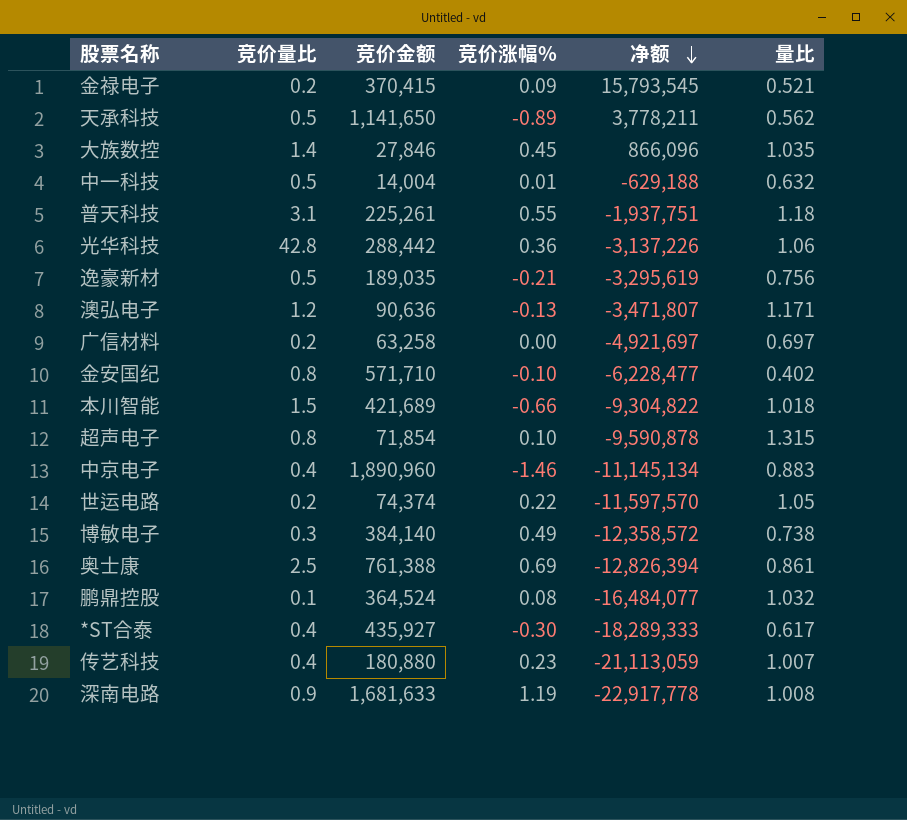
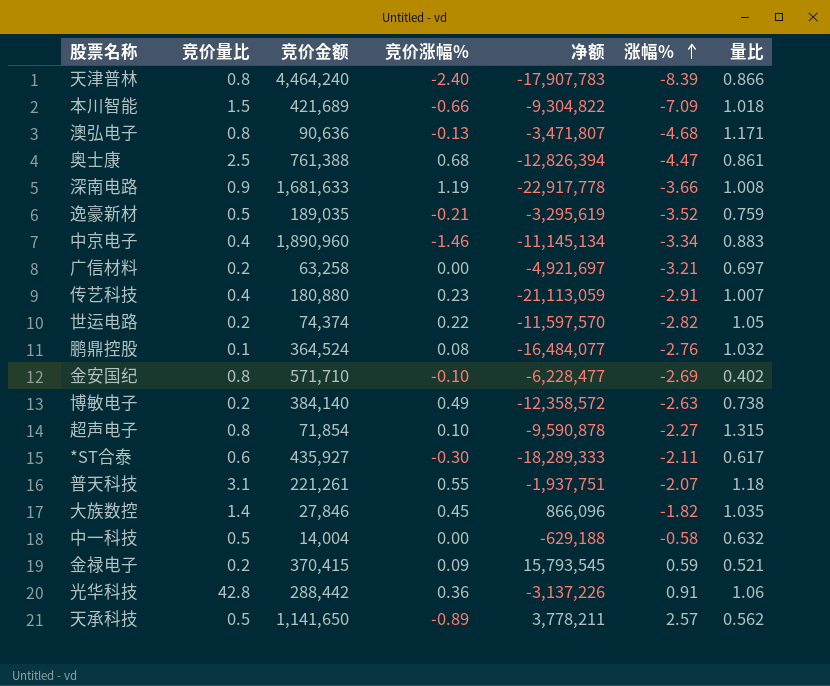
row order: 净额 descending -> 涨幅% ascending
column 涨幅% | position: none -> 6
row 天津普林: none -> 0.8 | 4,464,240 | -2.40 | -17,907,783 | -8.39 | 0.866
澳弘电子 | 竞价量比: 1.2 -> 0.8
奥士康 | 竞价涨幅%: 0.69 -> 0.68
逸豪新材 | 量比: 0.756 -> 0.759
博敏电子 | 竞价量比: 0.3 -> 0.2
*ST合泰 | 竞价量比: 0.4 -> 0.6
普天科技 | 竞价金额: 225,261 -> 221,261
中一科技 | 竞价涨幅%: 0.01 -> 0.00

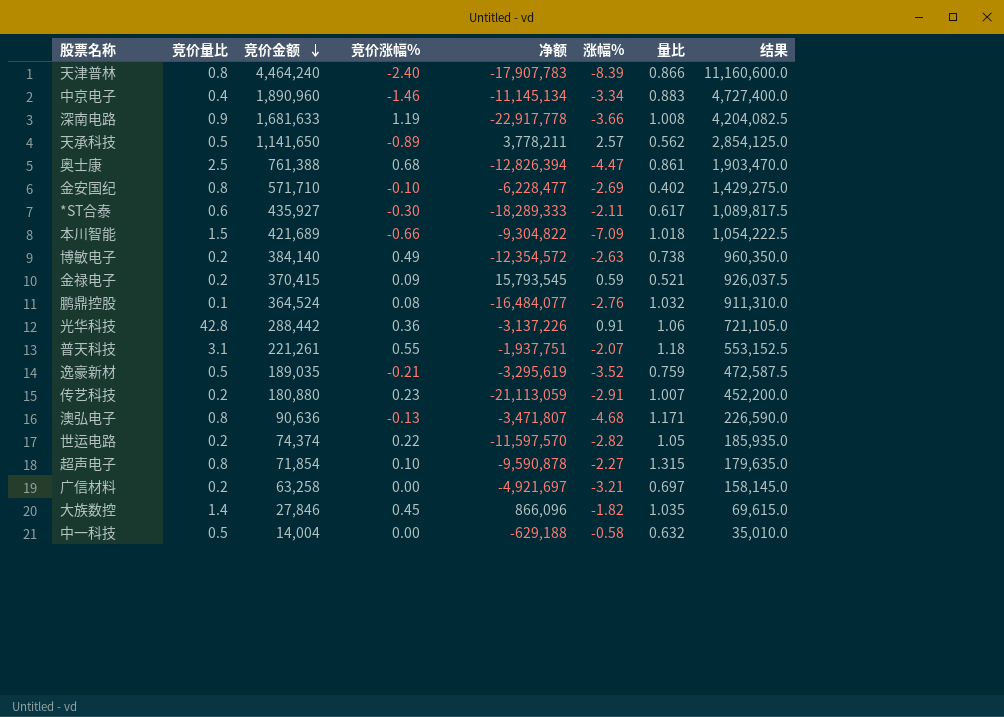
row order: 涨幅% ascending -> 竞价金额 descending
column 结果 | formula: none -> [竞价金额] * 2.5
博敏电子 | 净额: -12,358,572 -> -12,354,572
传艺科技 | 竞价量比: 0.4 -> 0.2

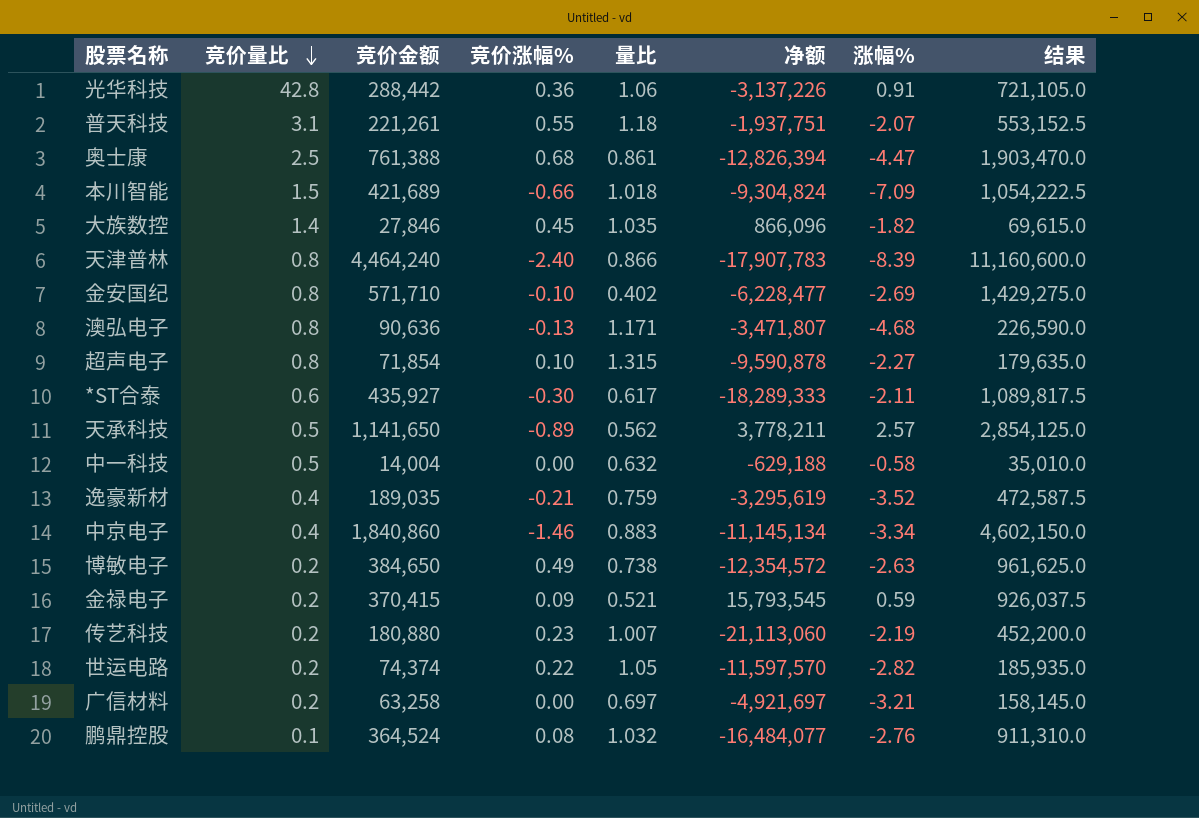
row order: 竞价金额 descending -> 竞价量比 descending
column 量比 | position: 7 -> 5
row 深南电路: 0.9 | 1,681,633 | 1.19 | -22,917,778 | -3.66 | 1.008 | 4,204,082.5 -> none
本川智能 | 净额: -9,304,822 -> -9,304,824
逸豪新材 | 竞价量比: 0.5 -> 0.4
中京电子 | 竞价金额: 1,890,960 -> 1,840,860
中京电子 | 结果: 4,727,400.0 -> 4,602,150.0
博敏电子 | 竞价金额: 384,140 -> 384,650
博敏电子 | 结果: 960,350.0 -> 961,625.0
传艺科技 | 净额: -21,113,059 -> -21,113,060
传艺科技 | 涨幅%: -2.91 -> -2.19

